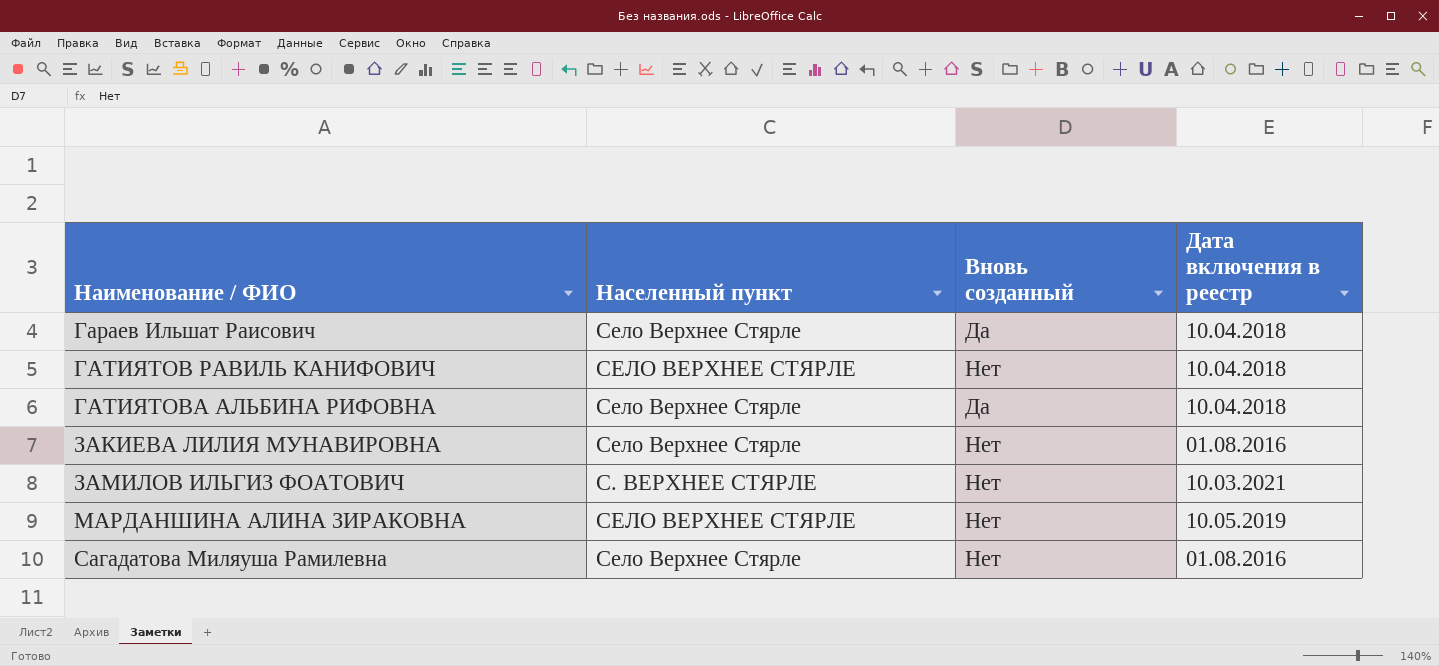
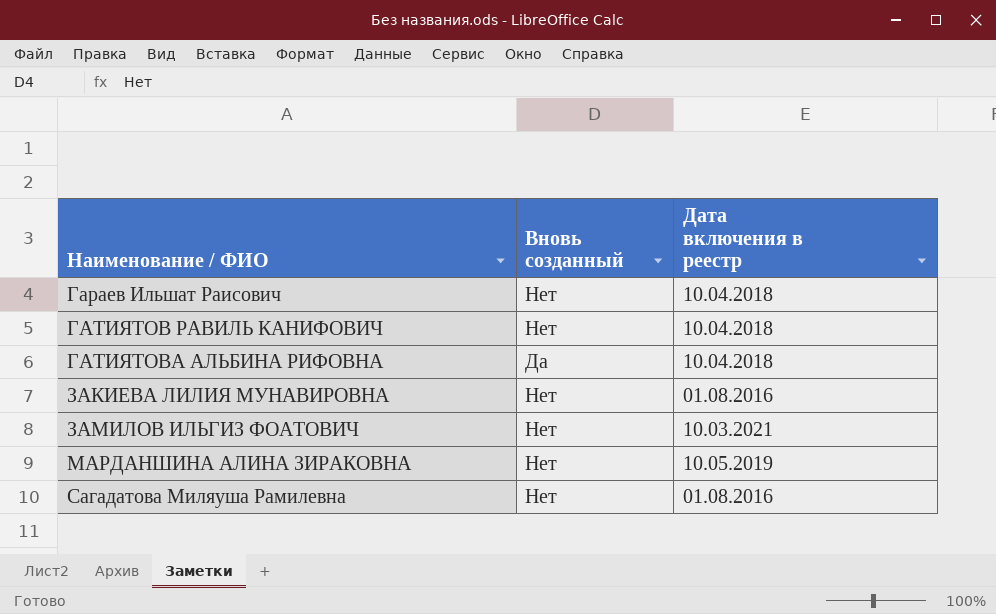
column Населенный пункт | position: 2 -> none
Гараев Ильшат Раисович | Вновь созданный: Да -> Нет

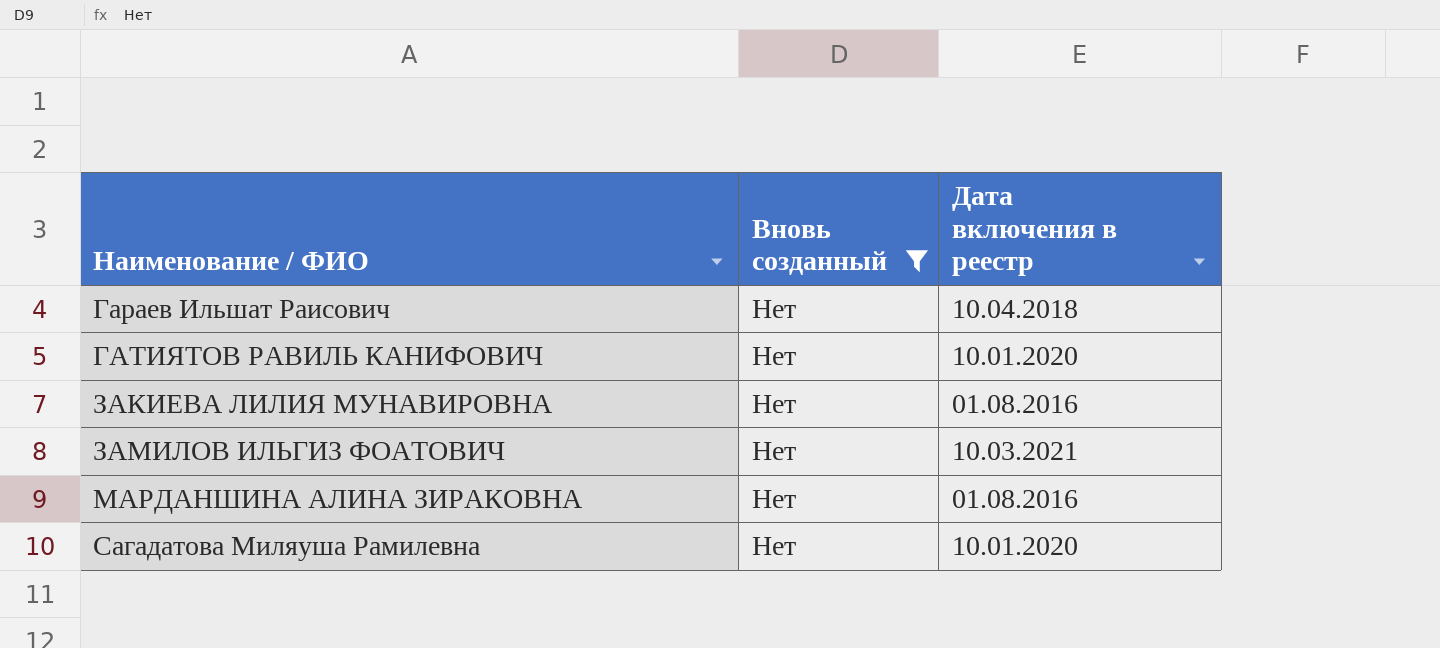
filter: none -> Вновь созданный = Нет
ГАТИЯТОВ РАВИЛЬ КАНИФОВИЧ | Дата включения в реестр: 10.04.2018 -> 10.01.2020
МАРДАНШИНА АЛИНА ЗИРАКОВНА | Дата включения в реестр: 10.05.2019 -> 01.08.2016
Сагадатова Миляуша Рамилевна | Дата включения в реестр: 01.08.2016 -> 10.01.2020

